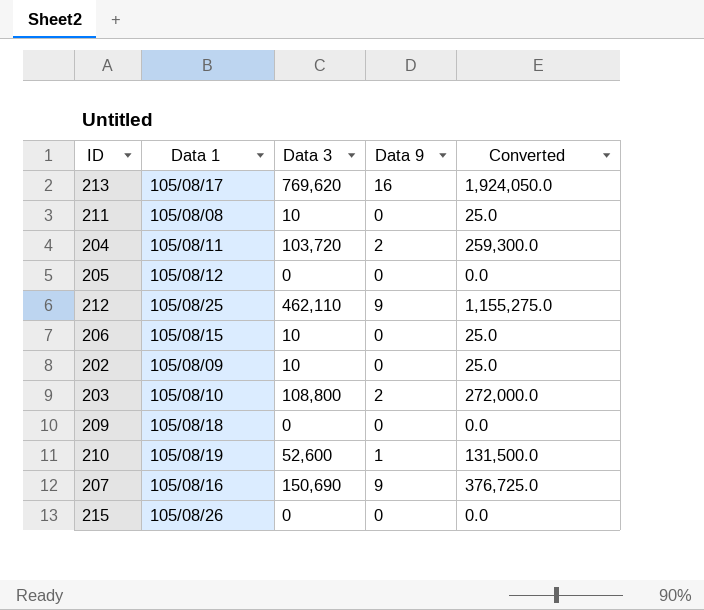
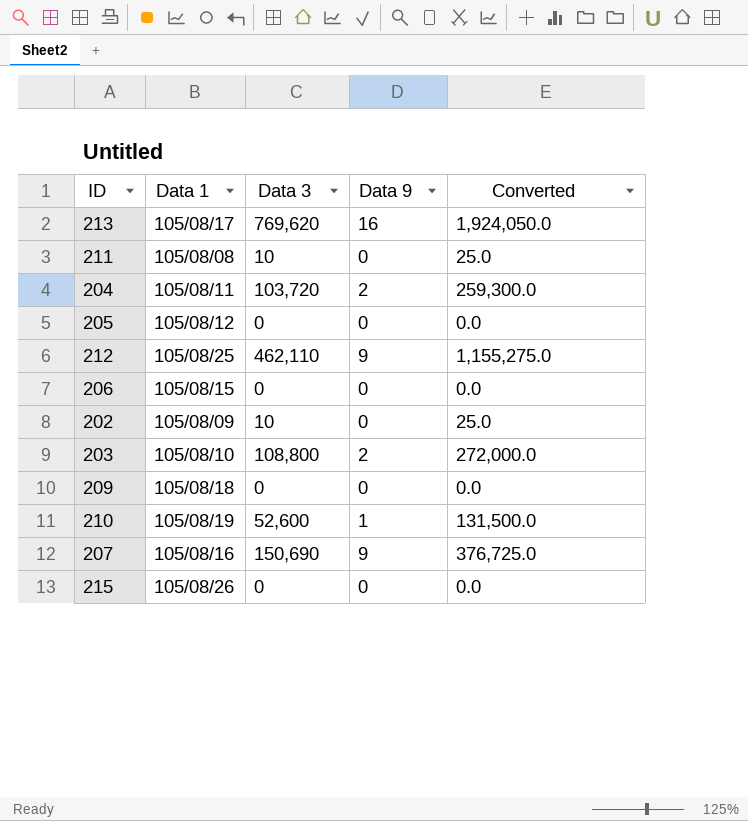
206 | Data 3: 10 -> 0
206 | Converted: 25.0 -> 0.0

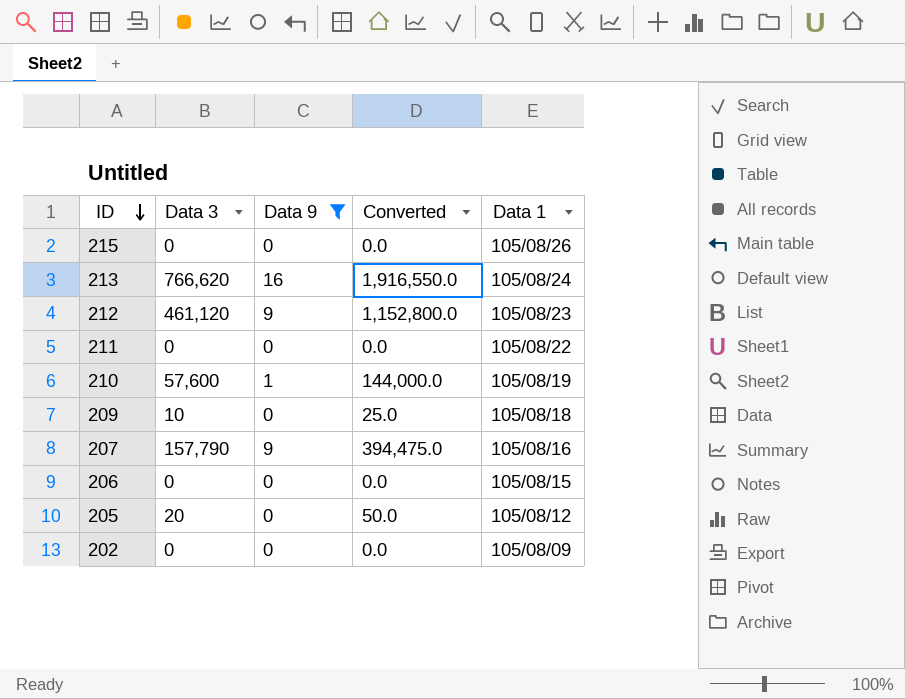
filter: none -> Data 9 != 2
row order: none -> ID descending
column Data 1 | position: 2 -> 5
213 | Data 3: 769,620 -> 766,620
213 | Converted: 1,924,050.0 -> 1,916,550.0
213 | Data 1: 105/08/17 -> 105/08/24
212 | Data 3: 462,110 -> 461,120
212 | Converted: 1,155,275.0 -> 1,152,800.0
212 | Data 1: 105/08/25 -> 105/08/23
211 | Data 3: 10 -> 0
211 | Converted: 25.0 -> 0.0
211 | Data 1: 105/08/08 -> 105/08/22
210 | Data 3: 52,600 -> 57,600
210 | Converted: 131,500.0 -> 144,000.0
209 | Data 3: 0 -> 10
209 | Converted: 0.0 -> 25.0
207 | Data 3: 150,690 -> 157,790
207 | Converted: 376,725.0 -> 394,475.0
205 | Data 3: 0 -> 20
205 | Converted: 0.0 -> 50.0
202 | Data 3: 10 -> 0
202 | Converted: 25.0 -> 0.0

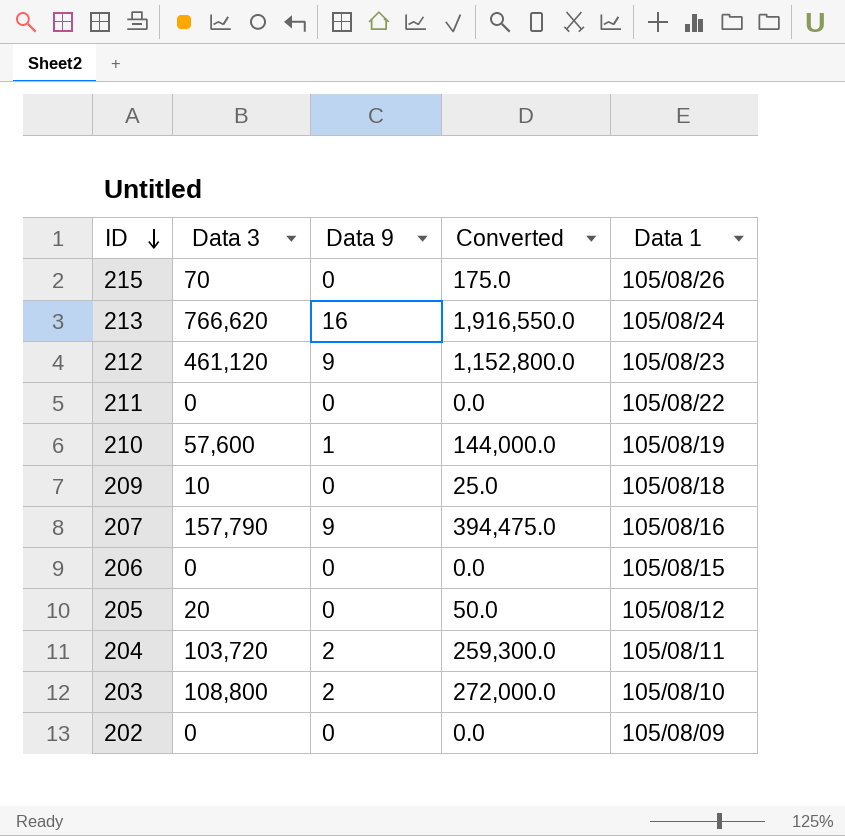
filter: Data 9 != 2 -> none
215 | Data 3: 0 -> 70
215 | Converted: 0.0 -> 175.0

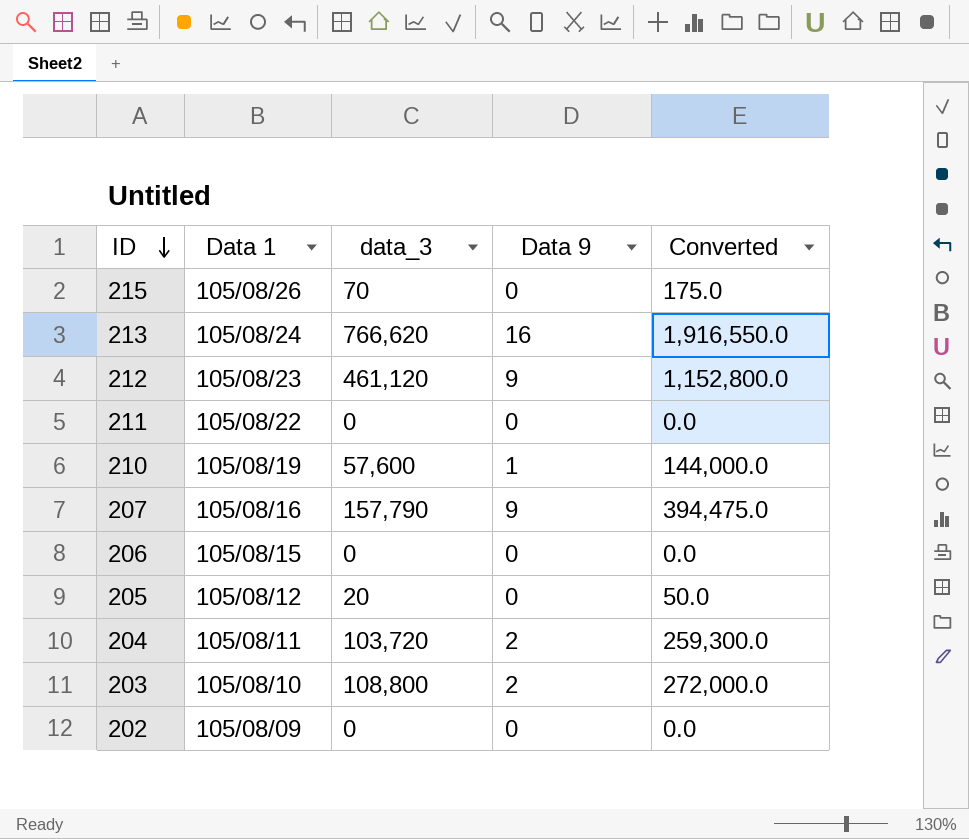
column Data 1 | position: 5 -> 2
column name: Data 3 -> data_3
row 209: 10 | 0 | 25.0 | 105/08/18 -> none

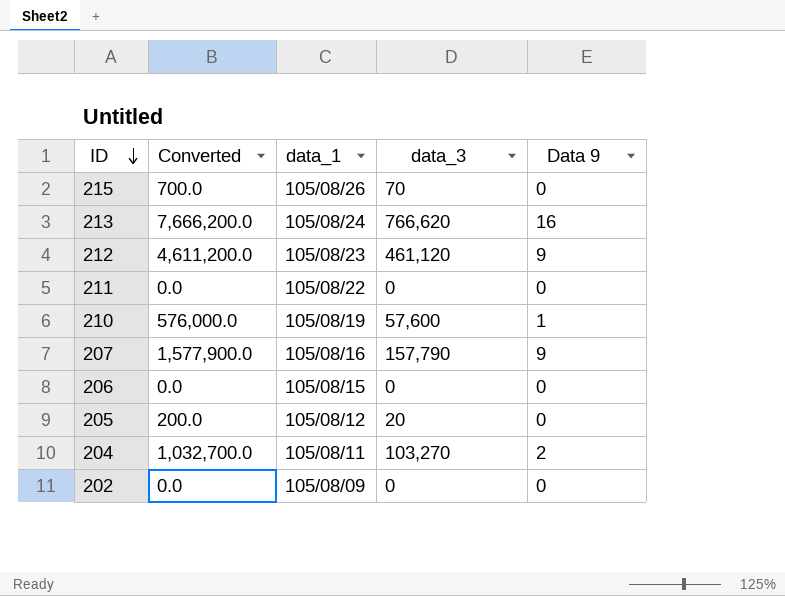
column Converted | formula: [data_3] * 2.5 -> [data_3] * 10
column Converted | position: 5 -> 2
column name: Data 1 -> data_1
row 203: 105/08/10 | 108,800 | 2 | 272,000.0 -> none
204 | data_3: 103,720 -> 103,270

